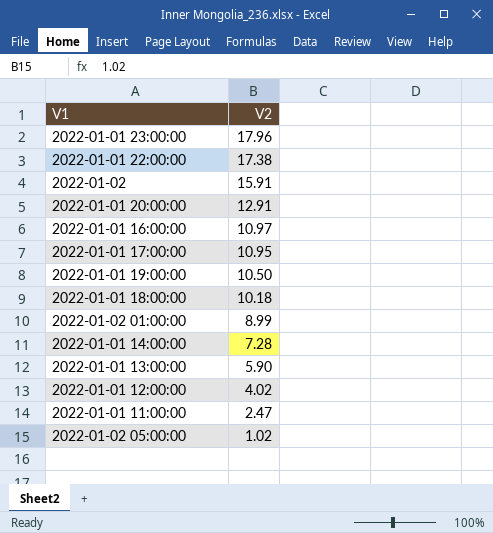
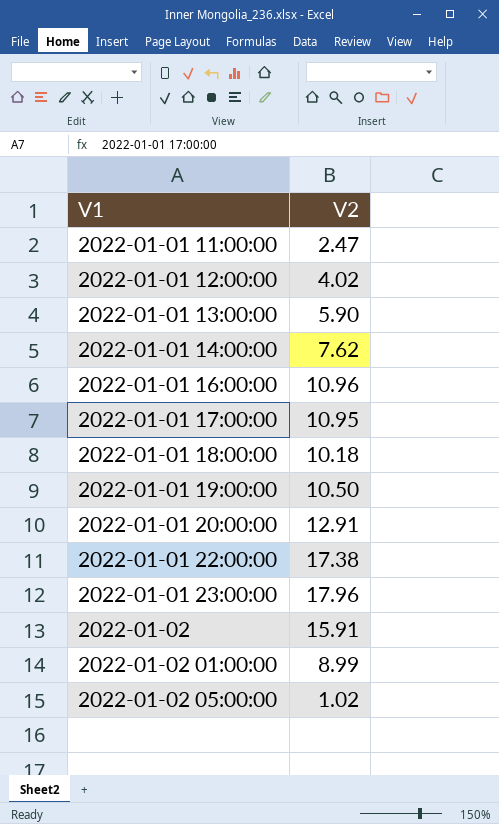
row order: V2 descending -> V1 ascending
2022-01-01 14:00:00 | V2: 7.28 -> 7.62
2022-01-01 16:00:00 | V2: 10.97 -> 10.96

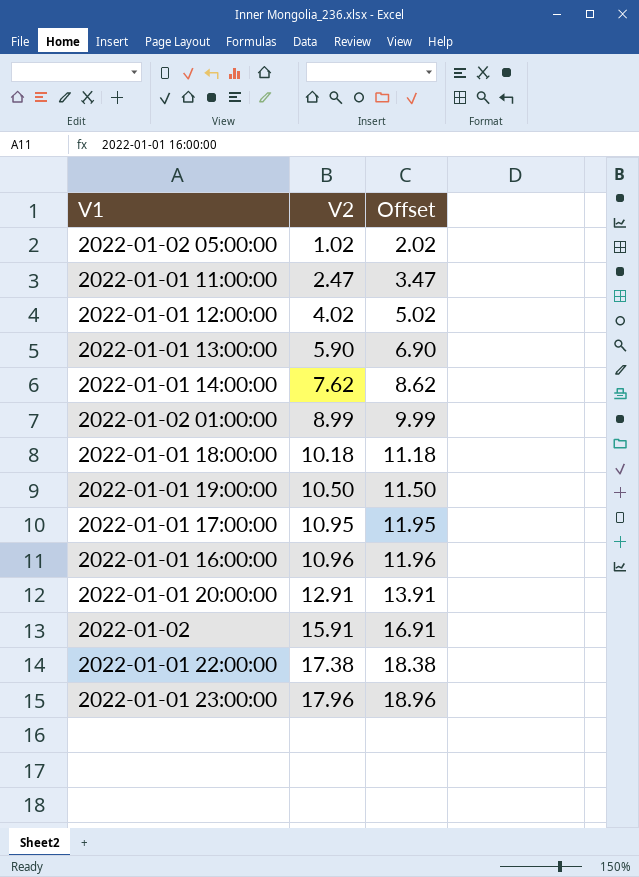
row order: V1 ascending -> V2 ascending
column Offset | formula: none -> [V2] + 1

